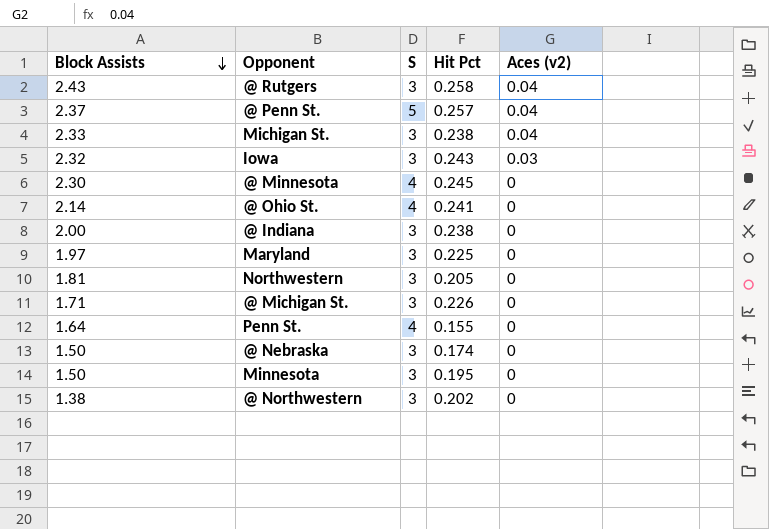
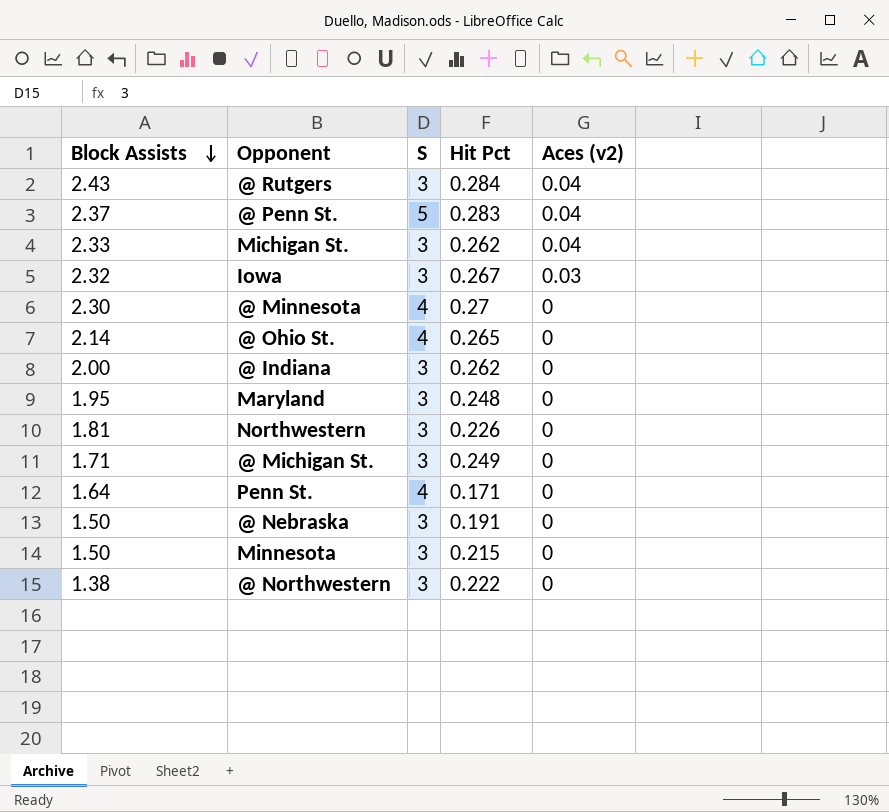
@ Rutgers | Hit Pct: 0.258 -> 0.284
@ Penn St. | Hit Pct: 0.257 -> 0.283
Michigan St. | Hit Pct: 0.238 -> 0.262
Iowa | Hit Pct: 0.243 -> 0.267
@ Minnesota | Hit Pct: 0.245 -> 0.27
@ Ohio St. | Hit Pct: 0.241 -> 0.265
@ Indiana | Hit Pct: 0.238 -> 0.262
Maryland | Block Assists: 1.97 -> 1.95
Maryland | Hit Pct: 0.225 -> 0.248
Northwestern | Hit Pct: 0.205 -> 0.226
@ Michigan St. | Hit Pct: 0.226 -> 0.249
Penn St. | Hit Pct: 0.155 -> 0.171
@ Nebraska | Hit Pct: 0.174 -> 0.191
Minnesota | Hit Pct: 0.195 -> 0.215
@ Northwestern | Hit Pct: 0.202 -> 0.222

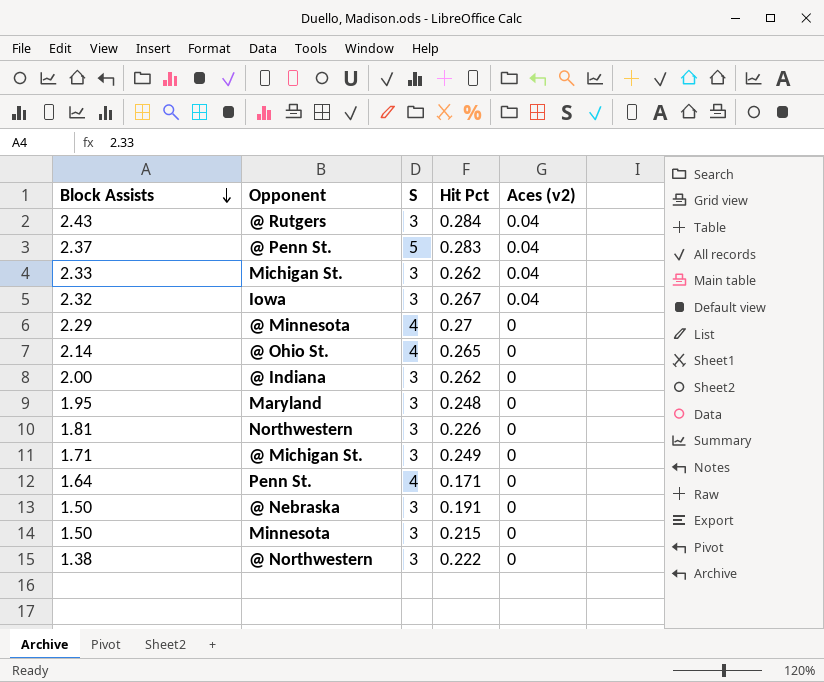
Iowa | Aces (v2): 0.03 -> 0.04
@ Minnesota | Block Assists: 2.30 -> 2.29

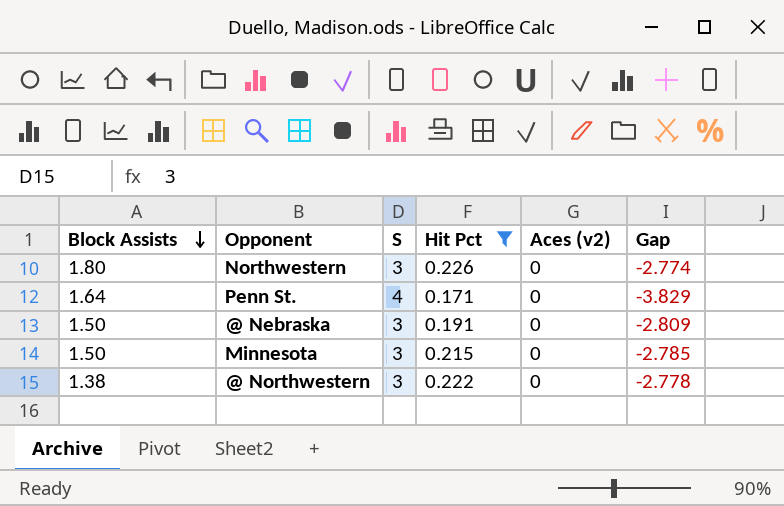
filter: none -> Hit Pct <= 0.226
column Gap | formula: none -> [Hit Pct] - [S]
Northwestern | Block Assists: 1.81 -> 1.80

